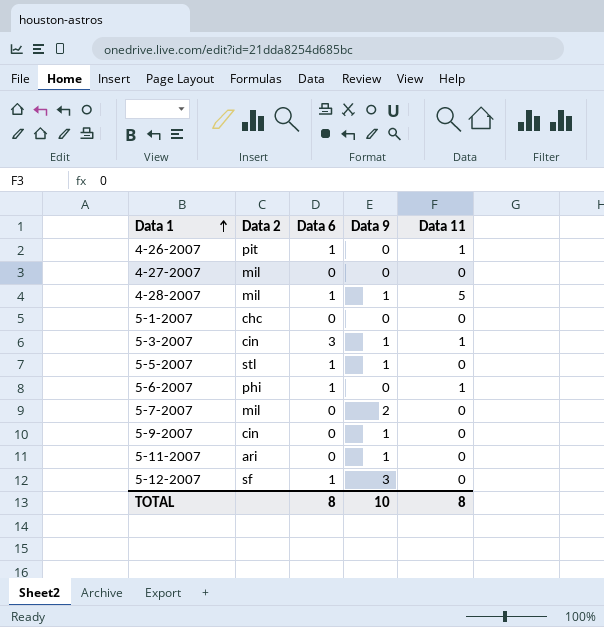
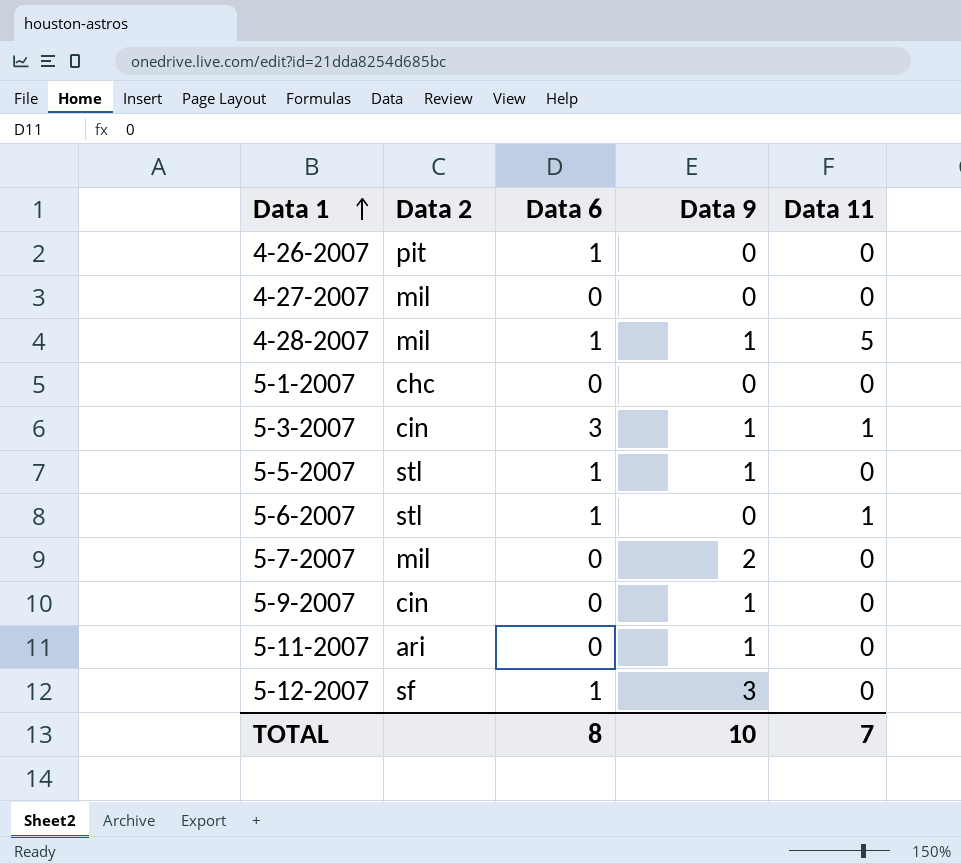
4-26-2007 | Data 11: 1 -> 0
5-6-2007 | Data 2: phi -> stl
TOTAL | Data 11: 8 -> 7

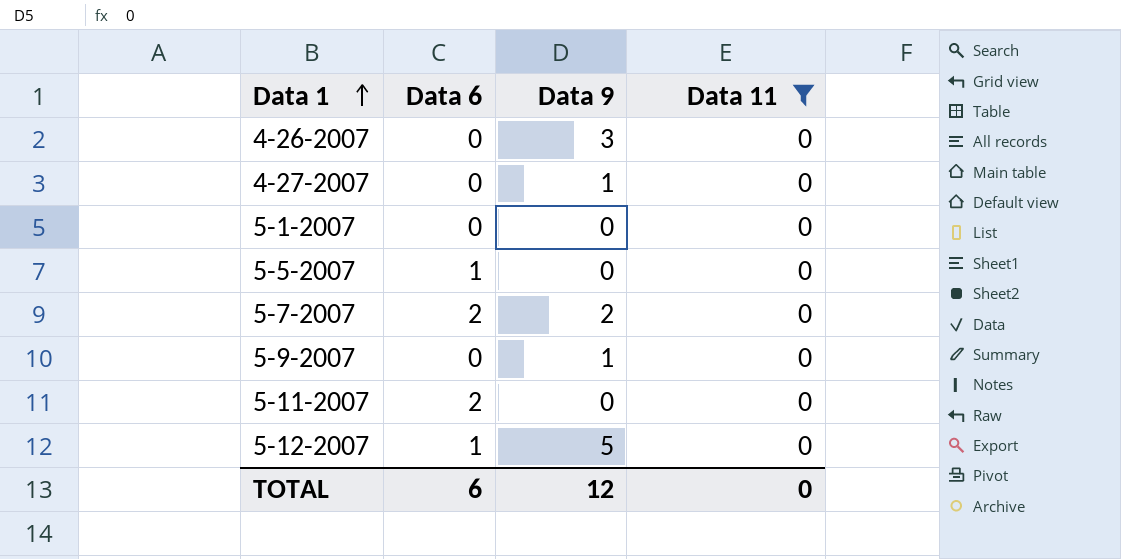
filter: none -> Data 11 = 0
column Data 2 | position: 2 -> none
4-26-2007 | Data 6: 1 -> 0
4-26-2007 | Data 9: 0 -> 3
4-27-2007 | Data 9: 0 -> 1
5-5-2007 | Data 9: 1 -> 0
5-7-2007 | Data 6: 0 -> 2
5-11-2007 | Data 6: 0 -> 2
5-11-2007 | Data 9: 1 -> 0
5-12-2007 | Data 9: 3 -> 5
TOTAL | Data 6: 8 -> 6
TOTAL | Data 9: 10 -> 12
TOTAL | Data 11: 7 -> 0

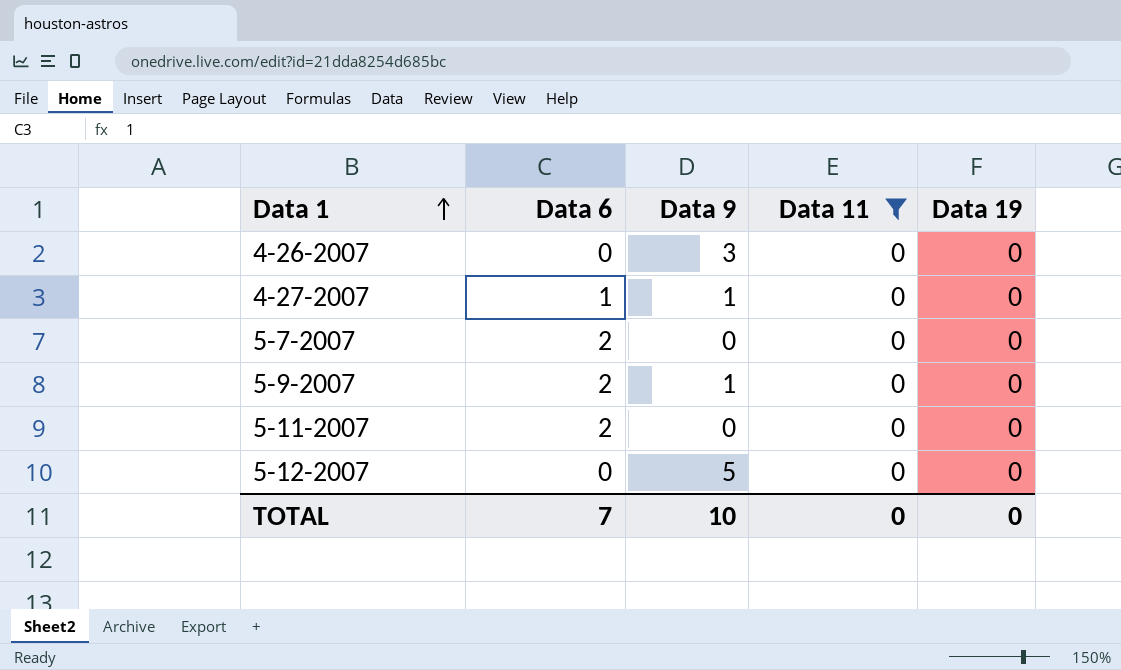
column Data 19 | position: none -> 5
row 5-1-2007: 0 | 0 | 0 -> none
row 5-5-2007: 1 | 0 | 0 -> none
4-27-2007 | Data 6: 0 -> 1
5-7-2007 | Data 9: 2 -> 0
5-9-2007 | Data 6: 0 -> 2
5-12-2007 | Data 6: 1 -> 0
TOTAL | Data 6: 6 -> 7
TOTAL | Data 9: 12 -> 10

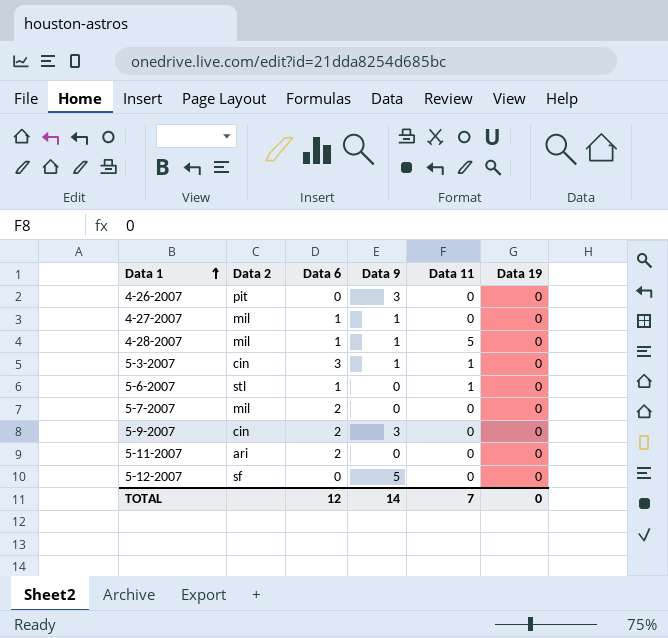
filter: Data 11 = 0 -> none
column Data 2 | position: none -> 2
5-9-2007 | Data 9: 1 -> 3
TOTAL | Data 6: 7 -> 12
TOTAL | Data 9: 10 -> 14
TOTAL | Data 11: 0 -> 7

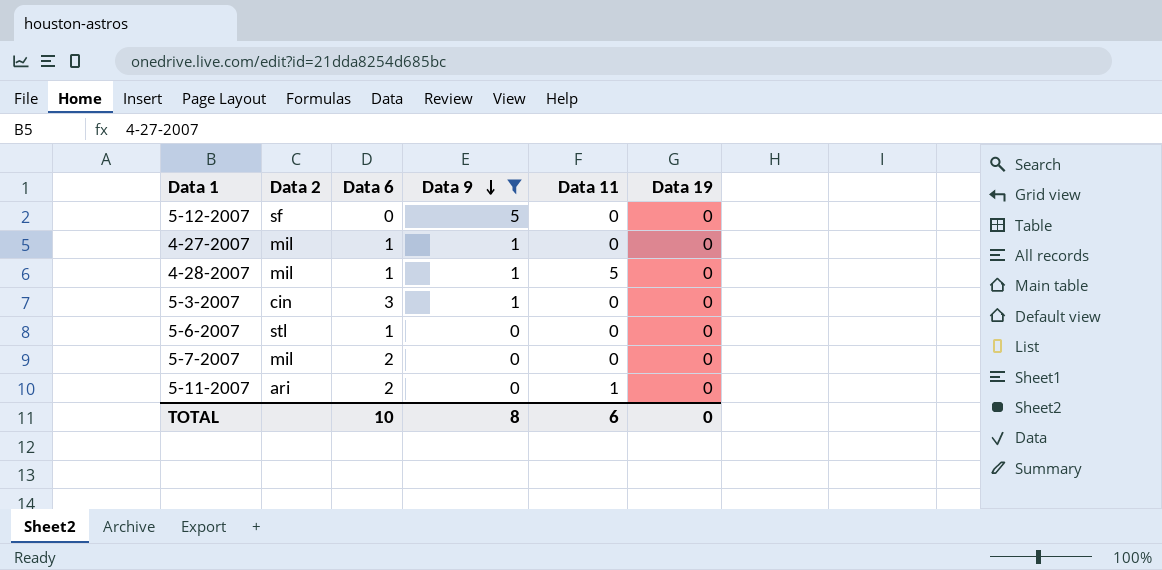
filter: none -> Data 9 != 3
row order: Data 1 ascending -> Data 9 descending
5-3-2007 | Data 11: 1 -> 0
5-6-2007 | Data 11: 1 -> 0
5-11-2007 | Data 11: 0 -> 1
TOTAL | Data 6: 12 -> 10
TOTAL | Data 9: 14 -> 8
TOTAL | Data 11: 7 -> 6

